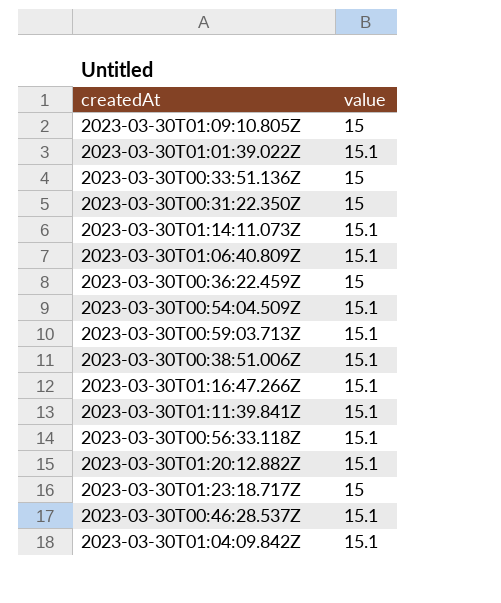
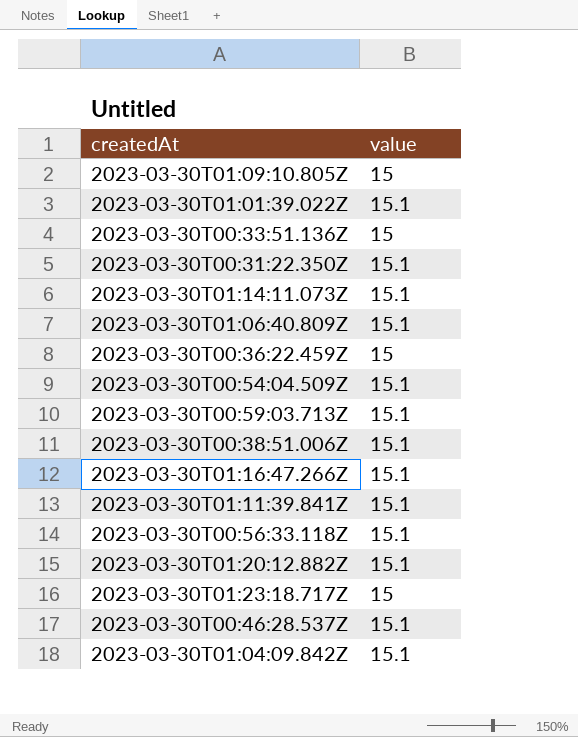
2023-03-30T00:31:22.350Z | value: 15 -> 15.1

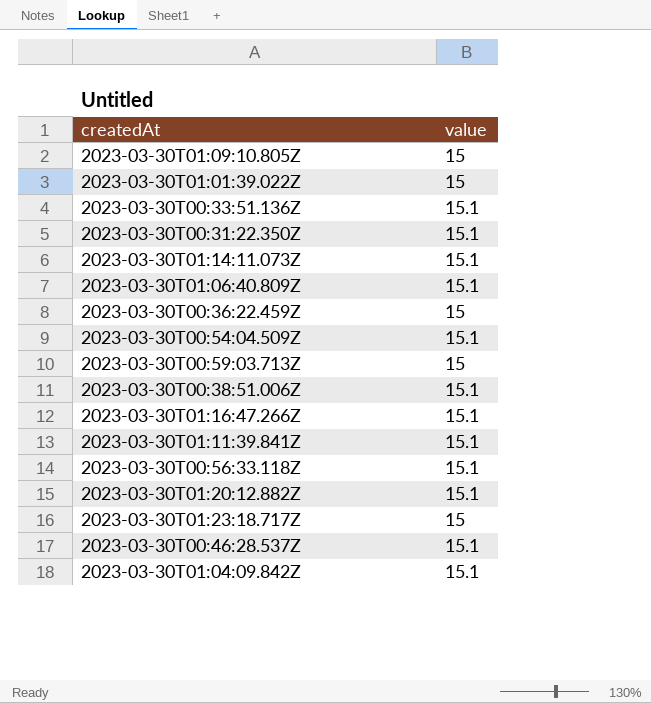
2023-03-30T01:01:39.022Z | value: 15.1 -> 15
2023-03-30T00:33:51.136Z | value: 15 -> 15.1
2023-03-30T00:59:03.713Z | value: 15.1 -> 15

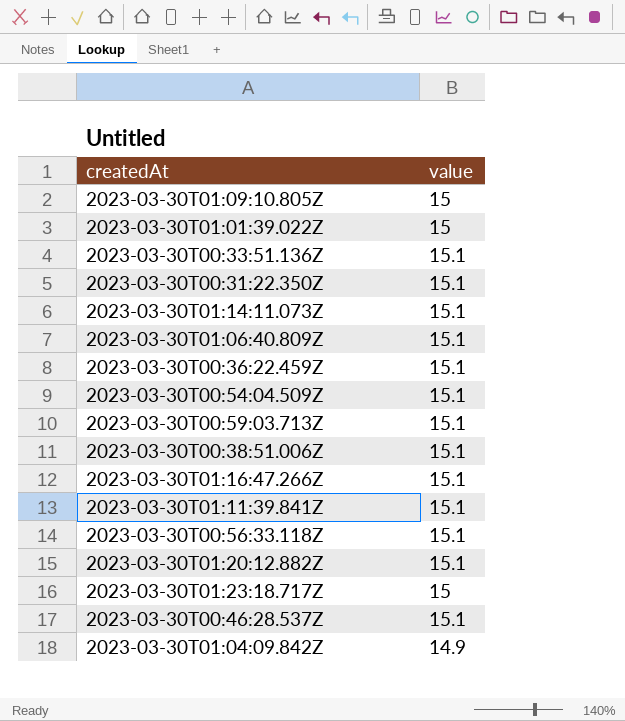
2023-03-30T00:36:22.459Z | value: 15 -> 15.1
2023-03-30T00:59:03.713Z | value: 15 -> 15.1
2023-03-30T01:04:09.842Z | value: 15.1 -> 14.9

